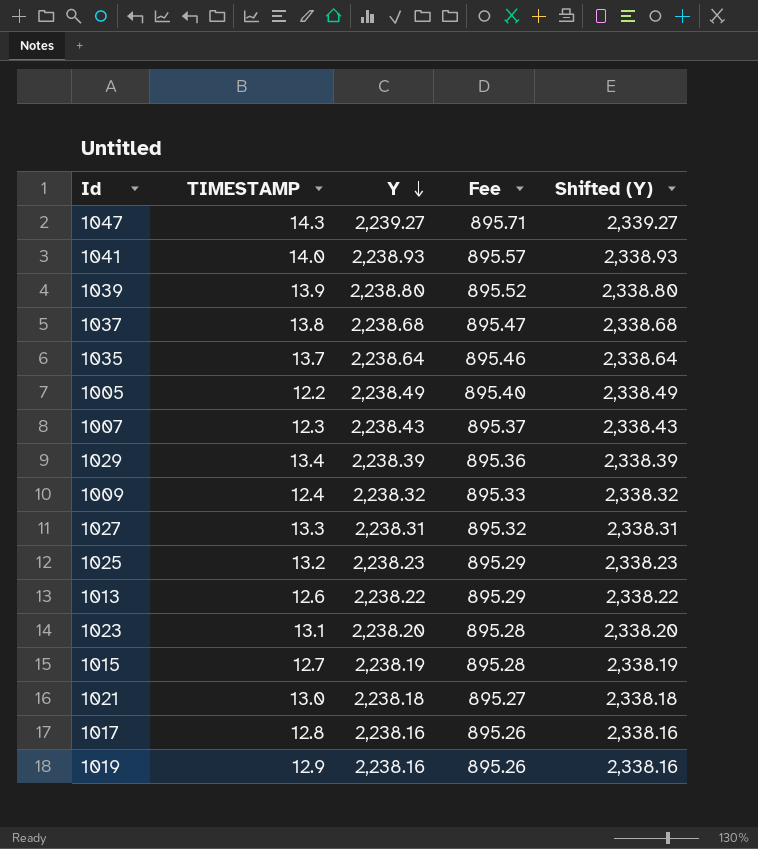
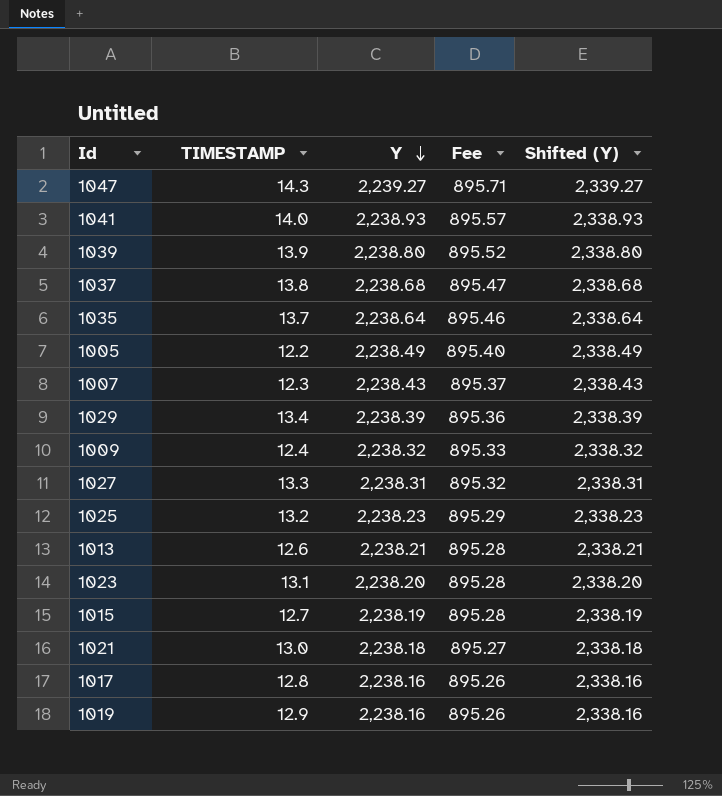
1013 | Y: 2,238.22 -> 2,238.21
1013 | Fee: 895.29 -> 895.28
1013 | Shifted (Y): 2,338.22 -> 2,338.21

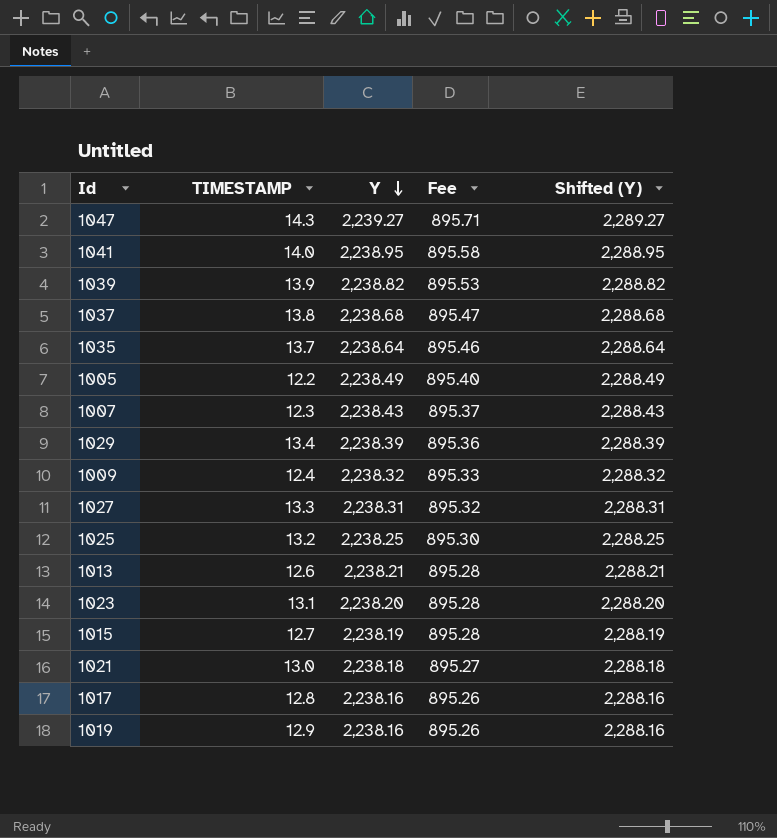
column Shifted (Y) | formula: [Y] + 100 -> [Y] + 50
1041 | Y: 2,238.93 -> 2,238.95
1041 | Fee: 895.57 -> 895.58
1039 | Y: 2,238.80 -> 2,238.82
1039 | Fee: 895.52 -> 895.53
1025 | Y: 2,238.23 -> 2,238.25
1025 | Fee: 895.29 -> 895.30

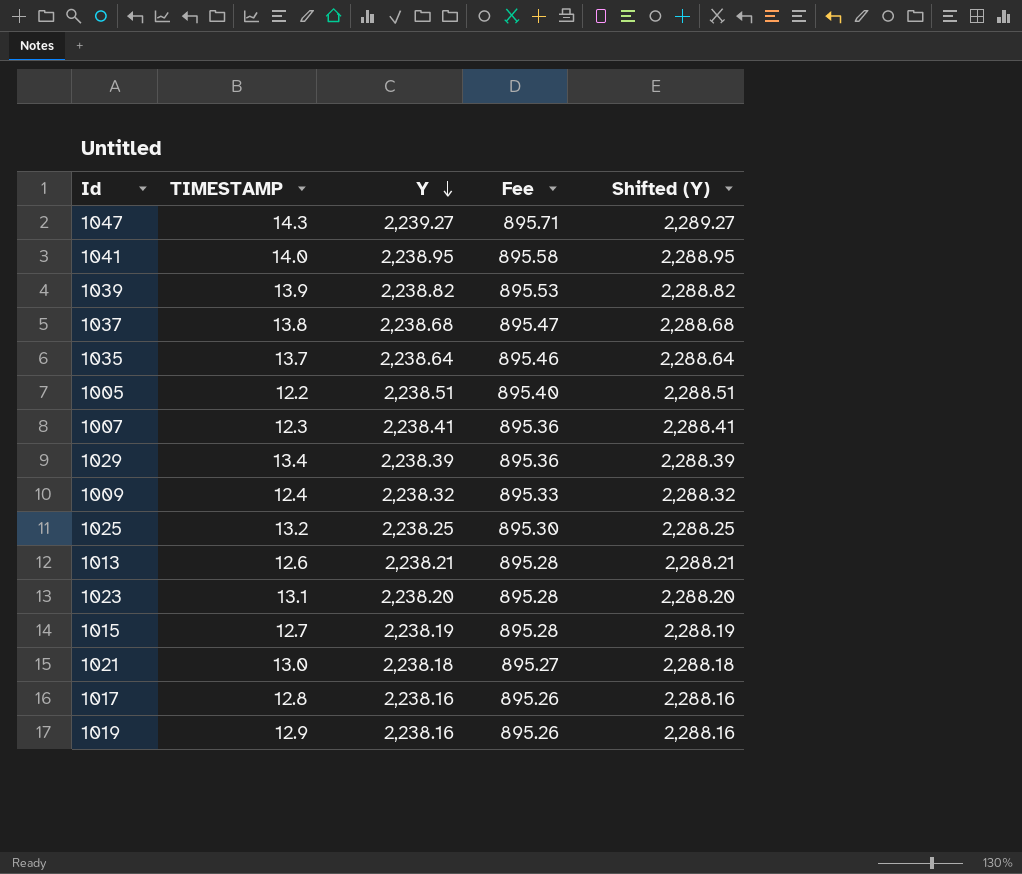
row 1027: 13.3 | 2,238.31 | 895.32 | 2,288.31 -> none
1005 | Y: 2,238.49 -> 2,238.51
1005 | Shifted (Y): 2,288.49 -> 2,288.51
1007 | Y: 2,238.43 -> 2,238.41
1007 | Fee: 895.37 -> 895.36
1007 | Shifted (Y): 2,288.43 -> 2,288.41

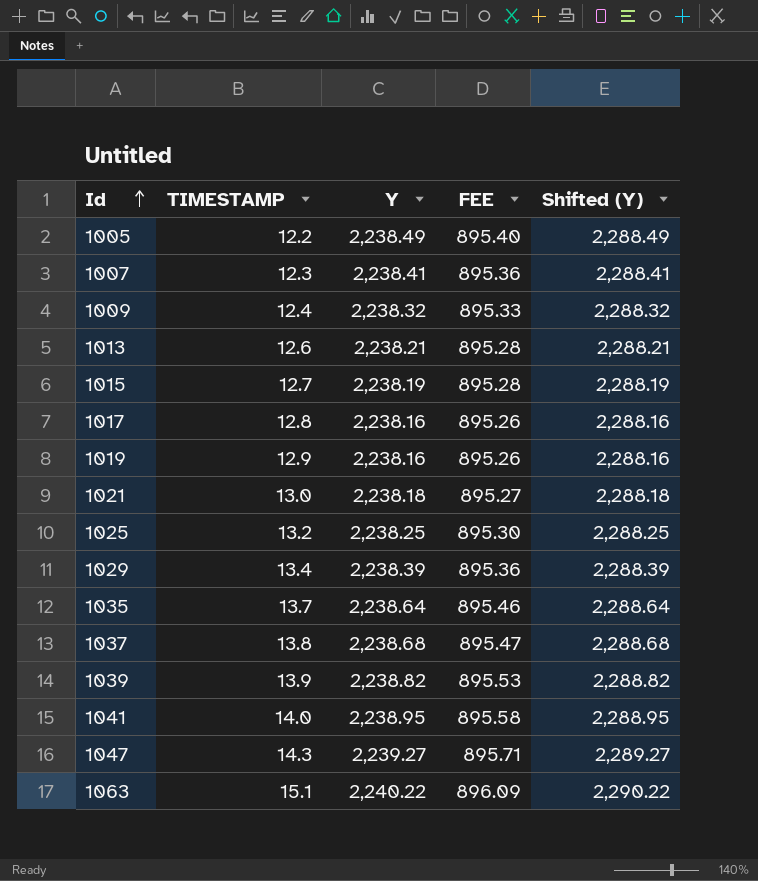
row order: Y descending -> Id ascending
column name: Fee -> FEE
row 1023: 13.1 | 2,238.20 | 895.28 | 2,288.20 -> none
1005 | Y: 2,238.51 -> 2,238.49
1005 | Shifted (Y): 2,288.51 -> 2,288.49
row 1063: none -> 15.1 | 2,240.22 | 896.09 | 2,290.22

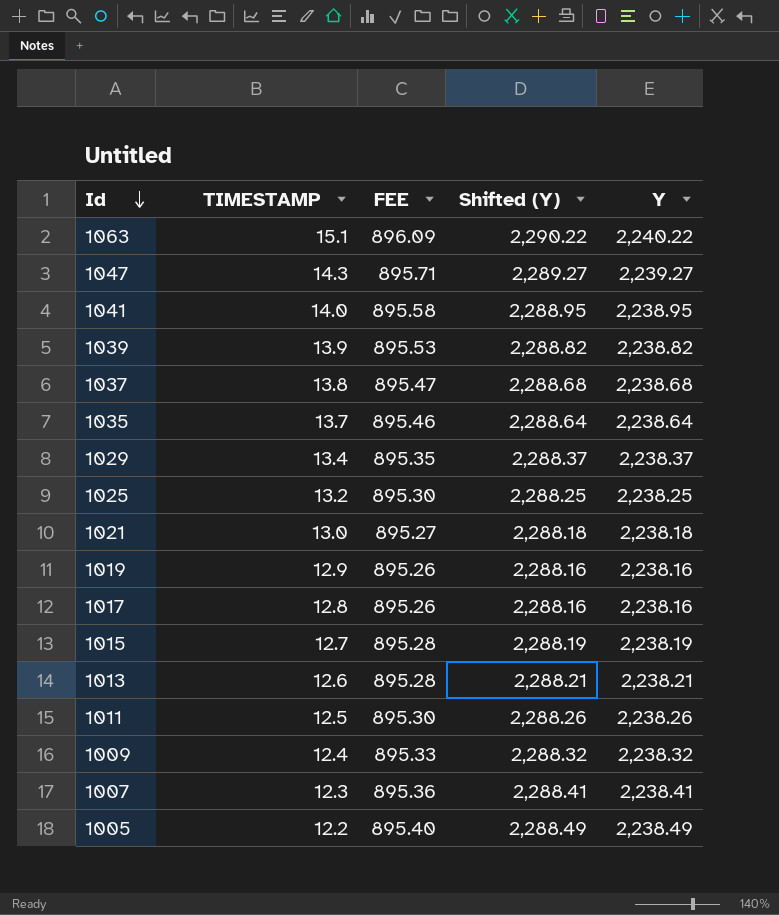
row order: Id ascending -> Id descending
column Y | position: 3 -> 5
1029 | FEE: 895.36 -> 895.35
1029 | Shifted (Y): 2,288.39 -> 2,288.37
1029 | Y: 2,238.39 -> 2,238.37
row 1011: none -> 12.5 | 895.30 | 2,288.26 | 2,238.26

